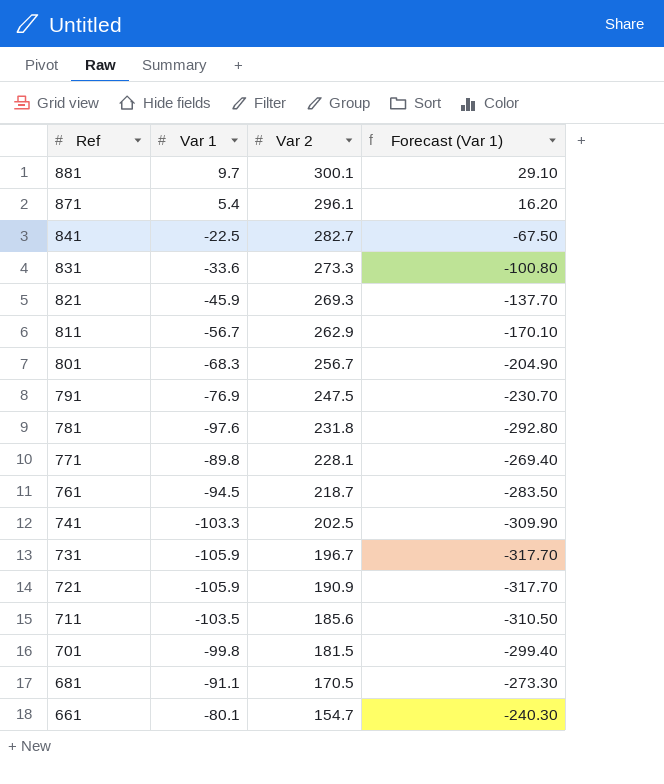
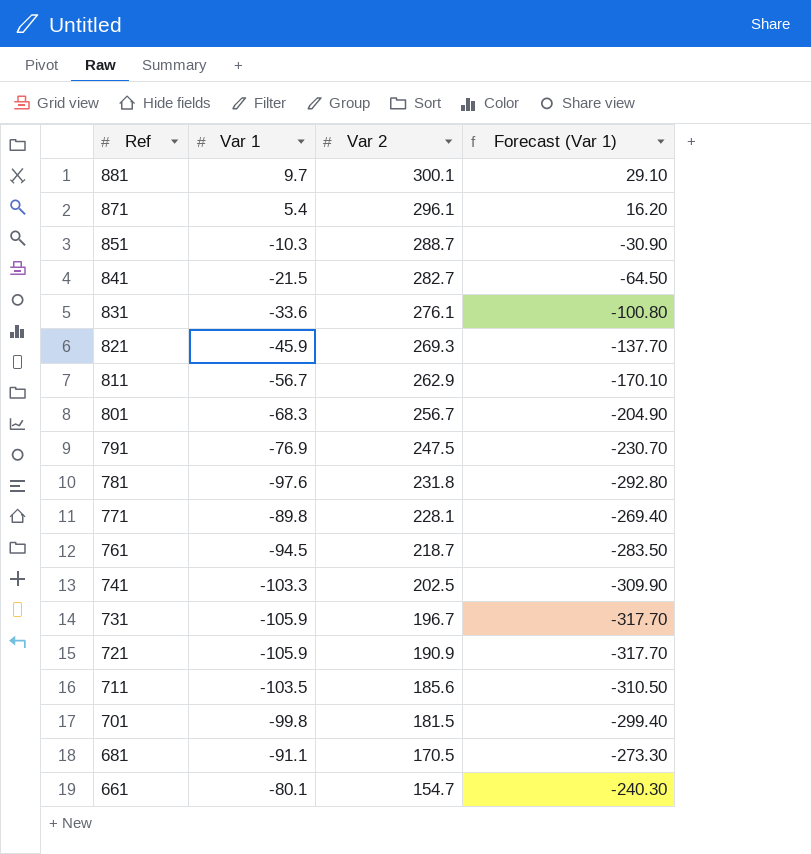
row 851: none -> -10.3 | 288.7 | -30.90
841 | Var 1: -22.5 -> -21.5
841 | Forecast (Var 1): -67.50 -> -64.50
831 | Var 2: 273.3 -> 276.1

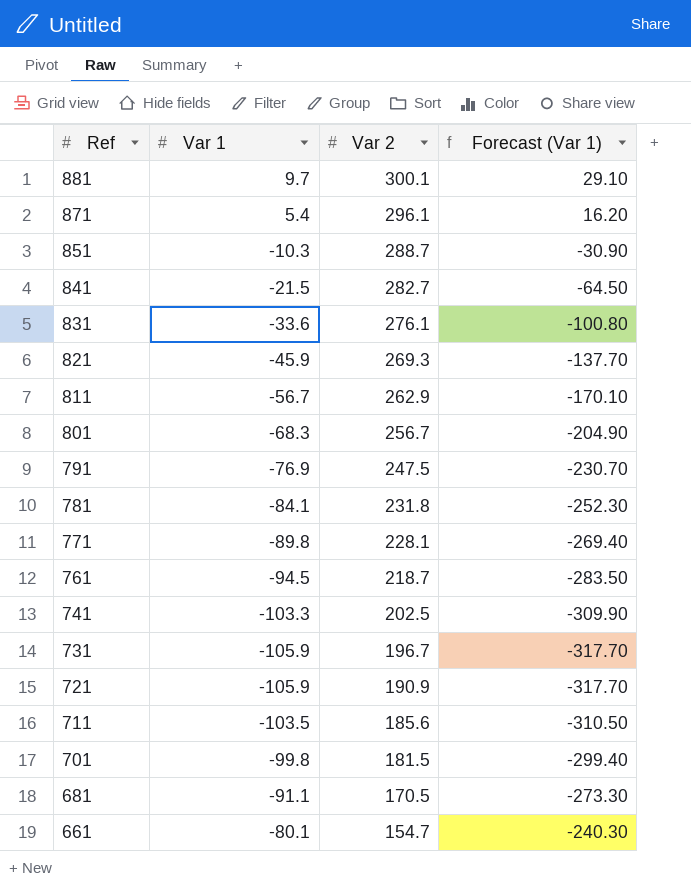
781 | Var 1: -97.6 -> -84.1
781 | Forecast (Var 1): -292.80 -> -252.30

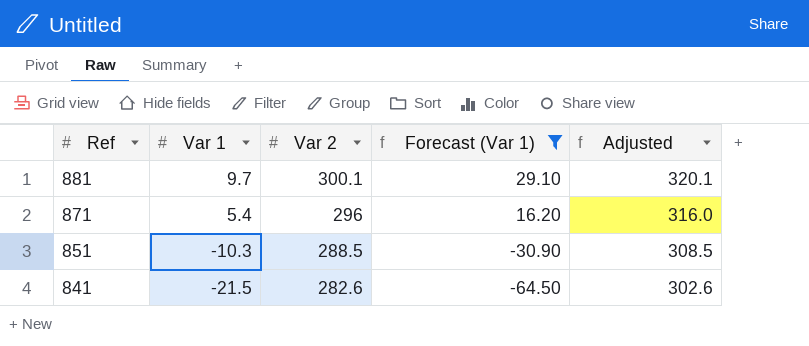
filter: none -> Forecast (Var 1) >= -64.50
column Adjusted | formula: none -> [Var 2] + 20
871 | Var 2: 296.1 -> 296
851 | Var 2: 288.7 -> 288.5
841 | Var 2: 282.7 -> 282.6

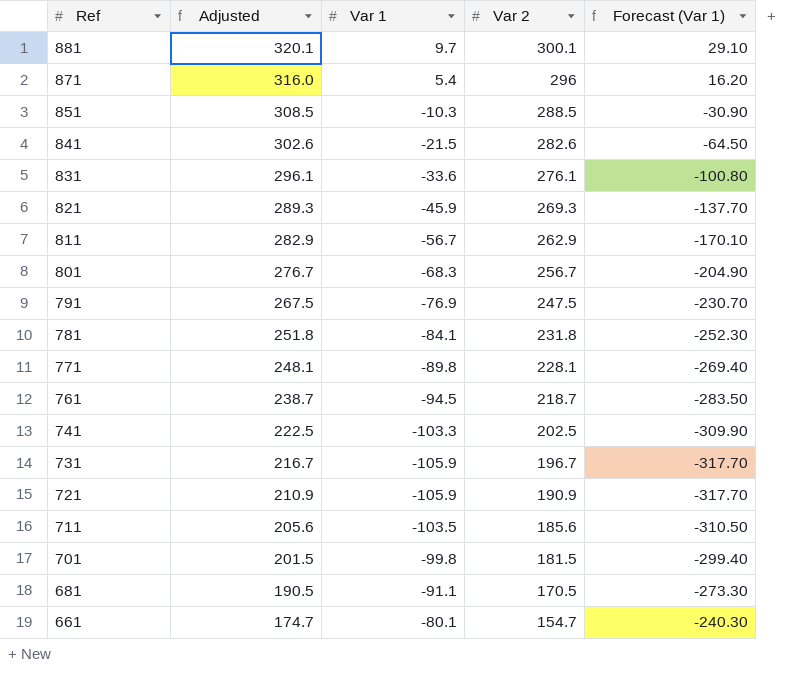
filter: Forecast (Var 1) >= -64.50 -> none
column Adjusted | position: 5 -> 2

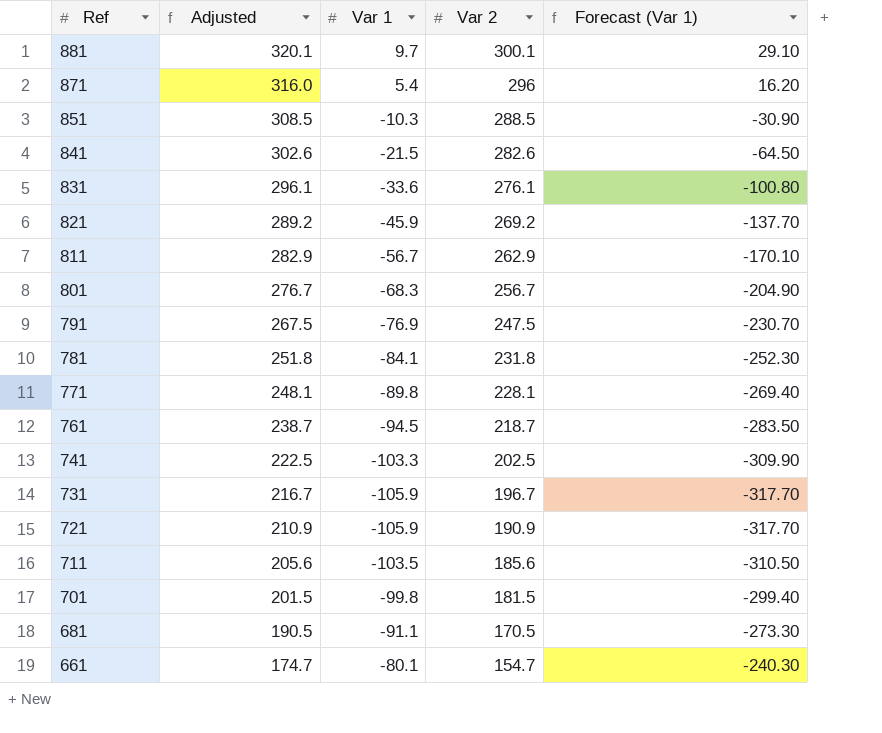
821 | Adjusted: 289.3 -> 289.2
821 | Var 2: 269.3 -> 269.2

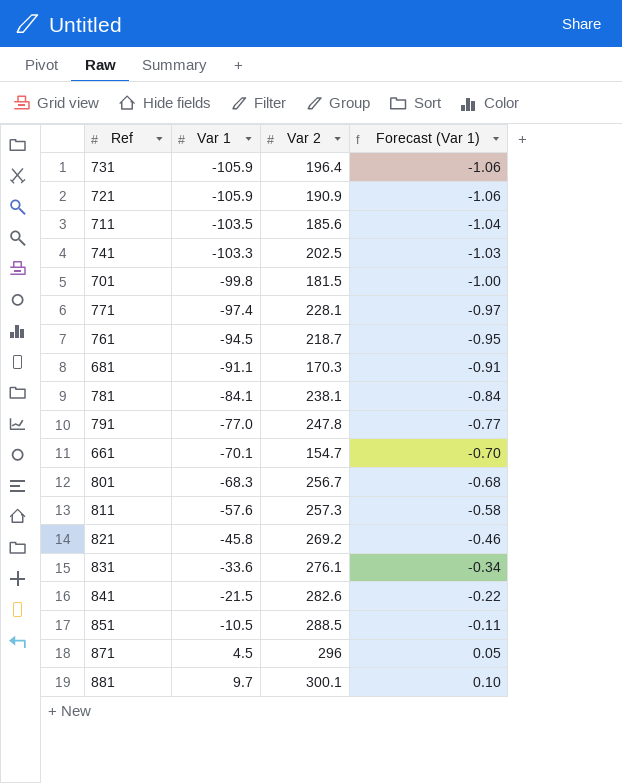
row order: Ref descending -> Var 1 ascending
column Adjusted | formula: [Var 2] + 20 -> none
column Forecast (Var 1) | formula: [Var 1] * 3 -> [Var 1] * 0.01
731 | Var 2: 196.7 -> 196.4
771 | Var 1: -89.8 -> -97.4
681 | Var 2: 170.5 -> 170.3
781 | Var 2: 231.8 -> 238.1
791 | Var 1: -76.9 -> -77.0
791 | Var 2: 247.5 -> 247.8
661 | Var 1: -80.1 -> -70.1
811 | Var 1: -56.7 -> -57.6
811 | Var 2: 262.9 -> 257.3
821 | Var 1: -45.9 -> -45.8
851 | Var 1: -10.3 -> -10.5
871 | Var 1: 5.4 -> 4.5

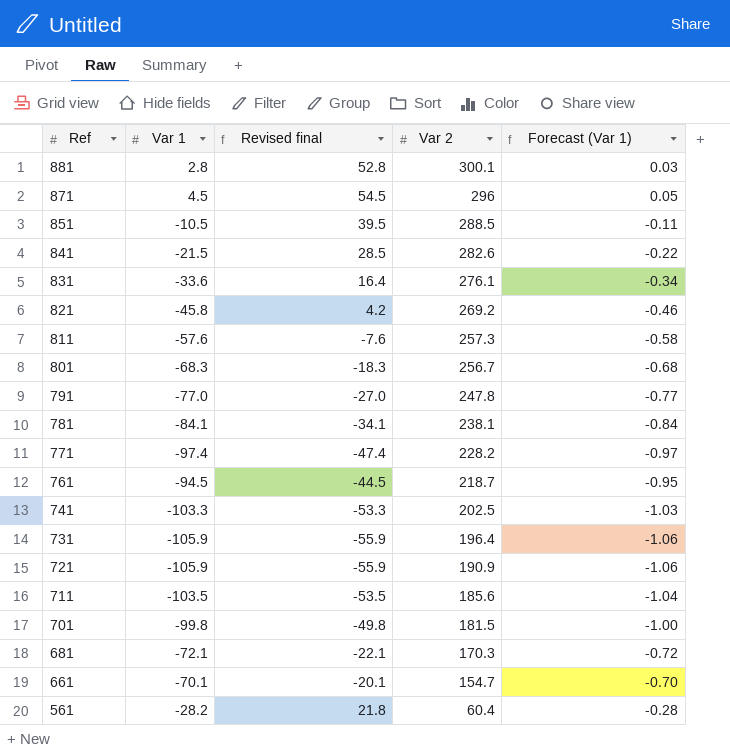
row order: Var 1 ascending -> Ref descending
column Revised final | formula: none -> [Var 1] + 50
881 | Var 1: 9.7 -> 2.8
881 | Forecast (Var 1): 0.10 -> 0.03
771 | Var 2: 228.1 -> 228.2
681 | Var 1: -91.1 -> -72.1
681 | Forecast (Var 1): -0.91 -> -0.72
row 561: none -> -28.2 | 21.8 | 60.4 | -0.28

